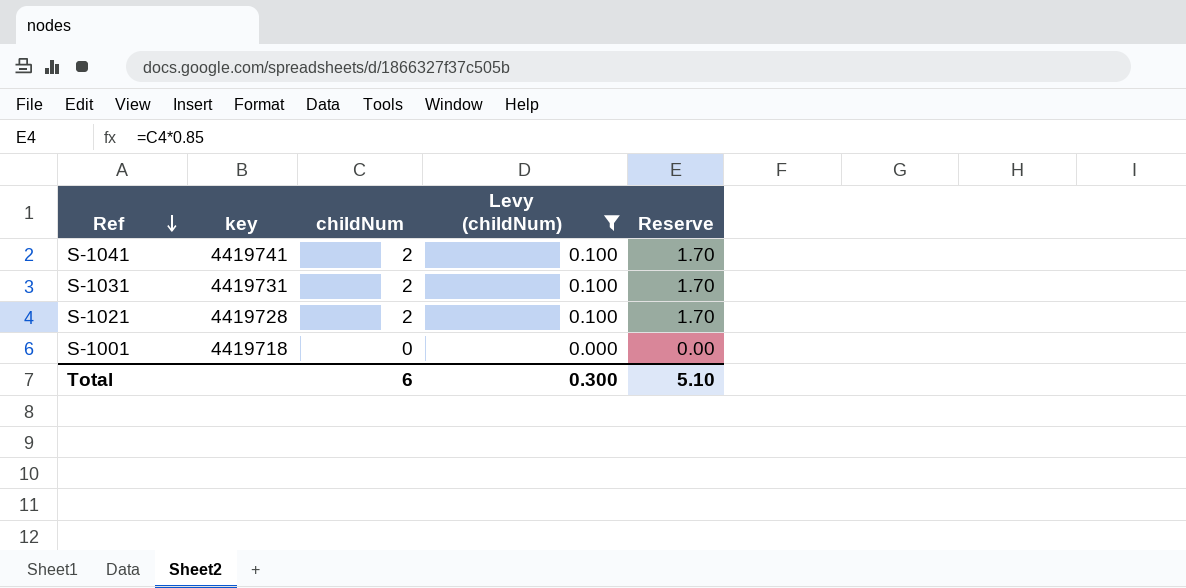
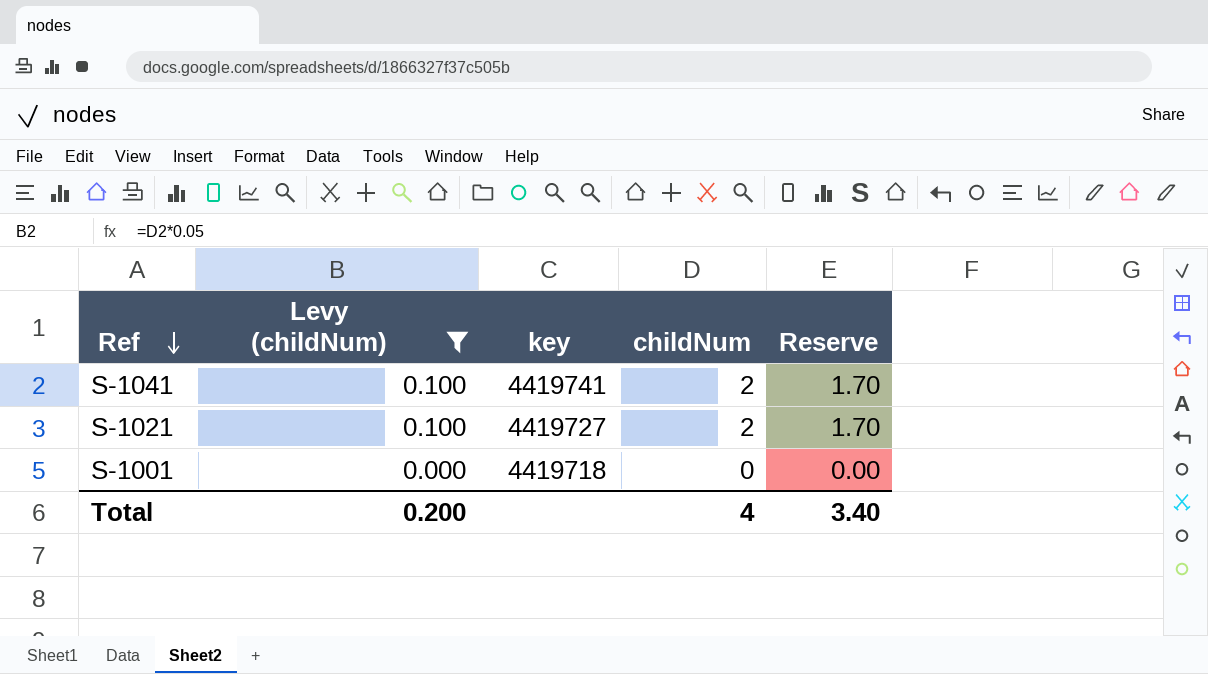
column Levy (childNum) | position: 4 -> 2
row S-1031: 4419731 | 2 | 0.100 | 1.70 -> none
S-1021 | key: 4419728 -> 4419727
Total | Levy (childNum): 0.300 -> 0.200
Total | childNum: 6 -> 4
Total | Reserve: 5.10 -> 3.40

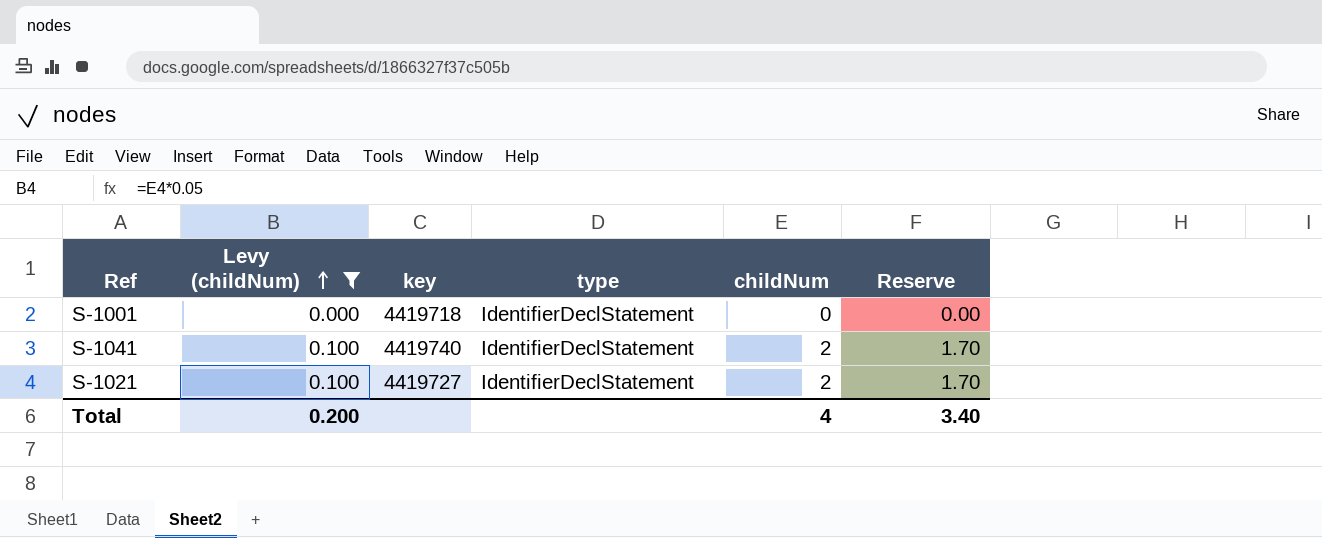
row order: Ref descending -> Levy (childNum) ascending
column type | position: none -> 4
S-1041 | key: 4419741 -> 4419740

